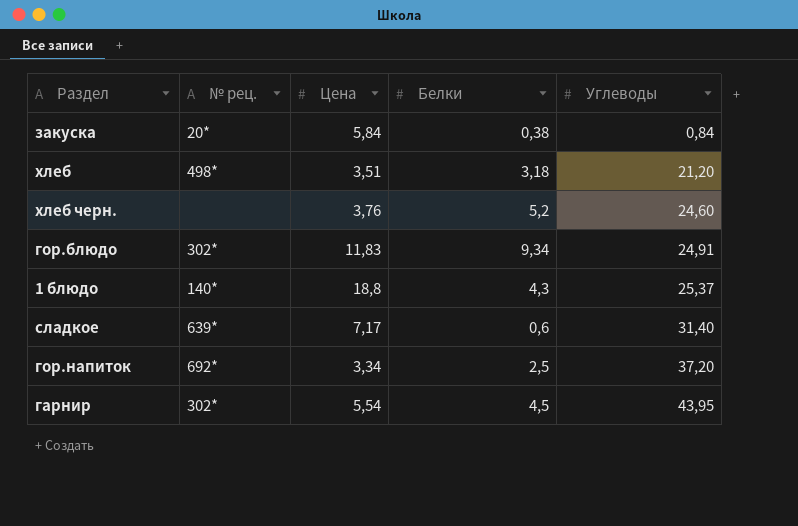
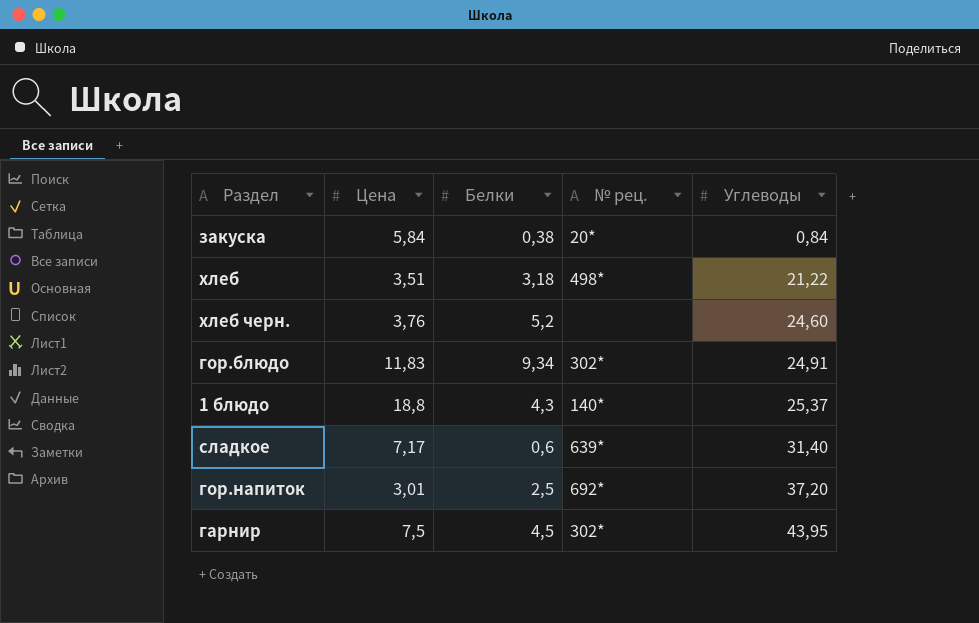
column № рец. | position: 2 -> 4
хлеб | Углеводы: 21,20 -> 21,22
гор.напиток | Цена: 3,34 -> 3,01
гарнир | Цена: 5,54 -> 7,5

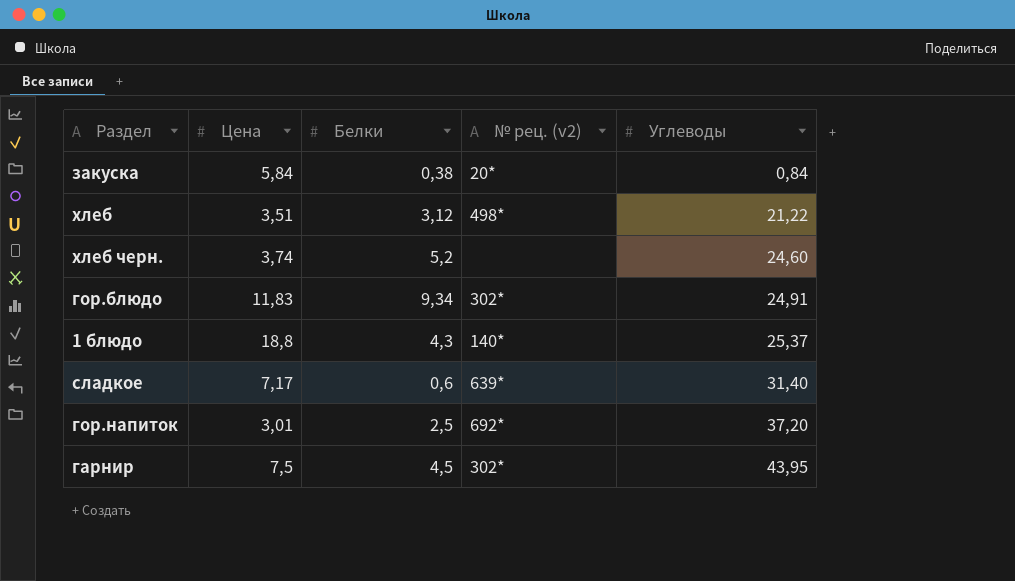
column name: № рец. -> № рец. (v2)
хлеб | Белки: 3,18 -> 3,12
хлеб черн. | Цена: 3,76 -> 3,74

